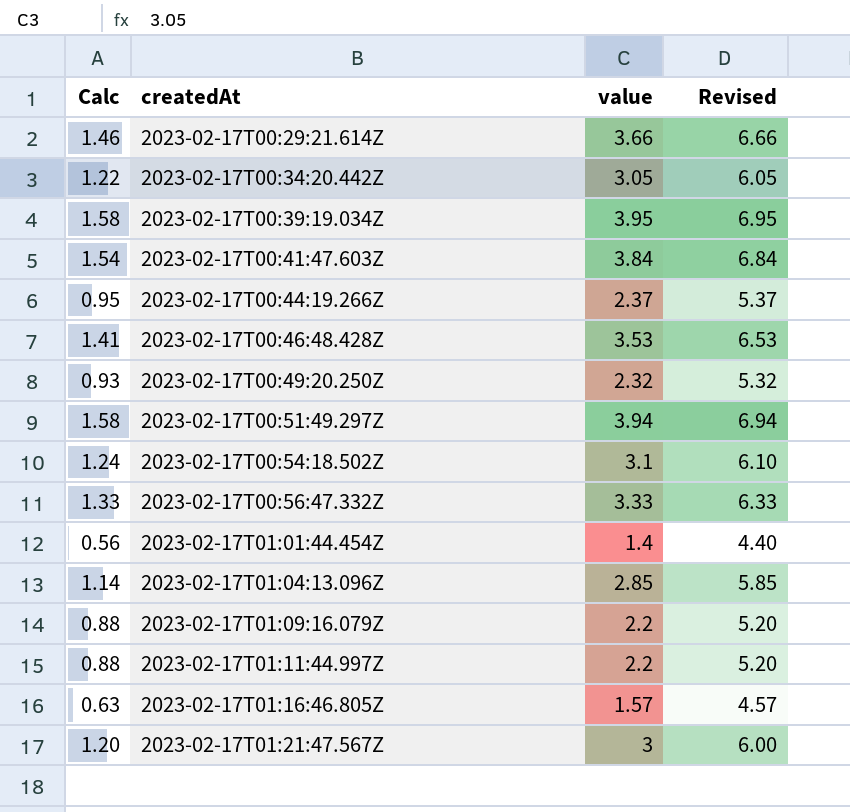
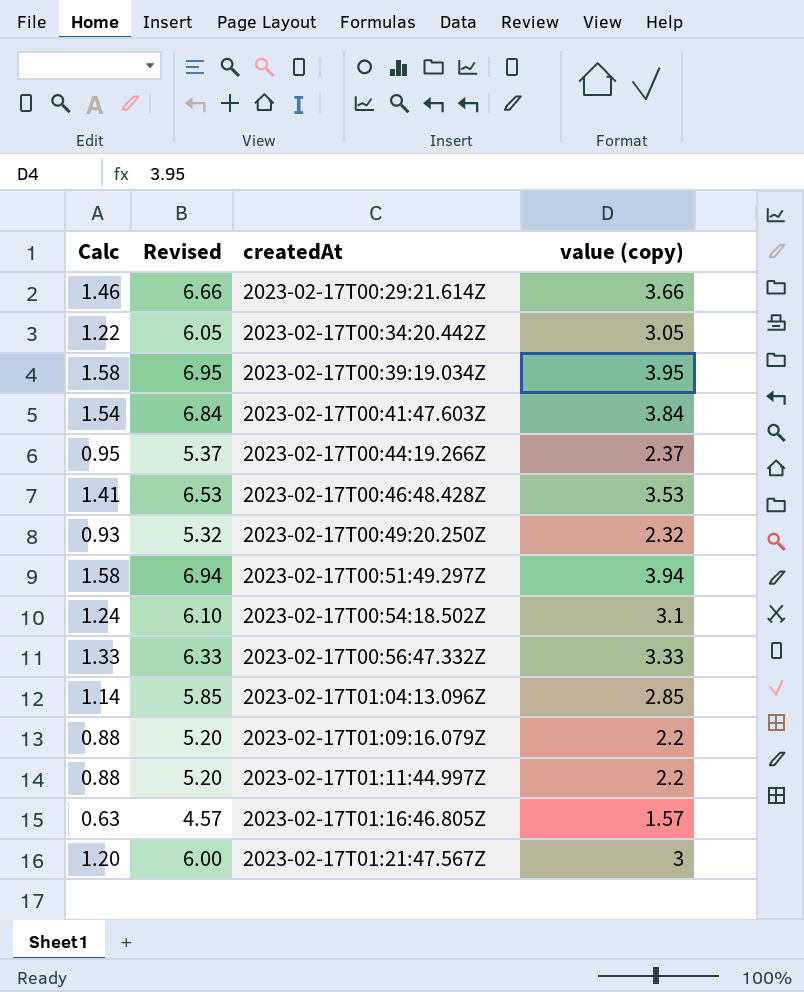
column Revised | position: 4 -> 2
column name: value -> value (copy)
row 2023-02-17T01:01:44.454Z: 0.56 | 1.4 | 4.40 -> none

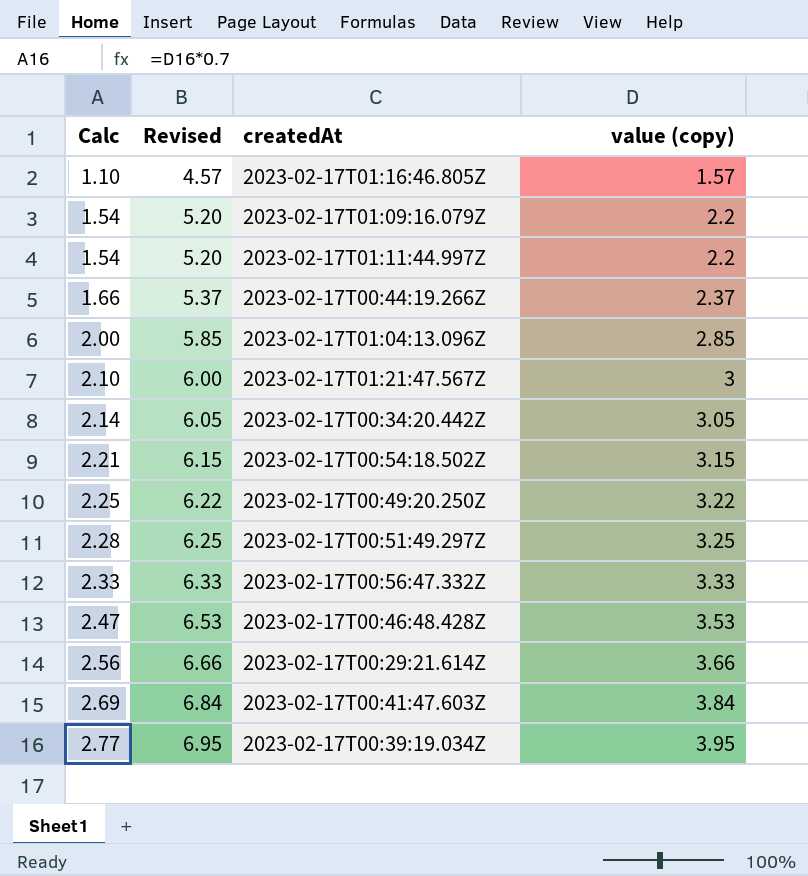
row order: createdAt ascending -> Calc ascending
column Calc | formula: [value (copy)] * 0.4 -> [value (copy)] * 0.7
2023-02-17T00:54:18.502Z | Revised: 6.10 -> 6.15
2023-02-17T00:54:18.502Z | value (copy): 3.1 -> 3.15
2023-02-17T00:49:20.250Z | Revised: 5.32 -> 6.22
2023-02-17T00:49:20.250Z | value (copy): 2.32 -> 3.22
2023-02-17T00:51:49.297Z | Revised: 6.94 -> 6.25
2023-02-17T00:51:49.297Z | value (copy): 3.94 -> 3.25

